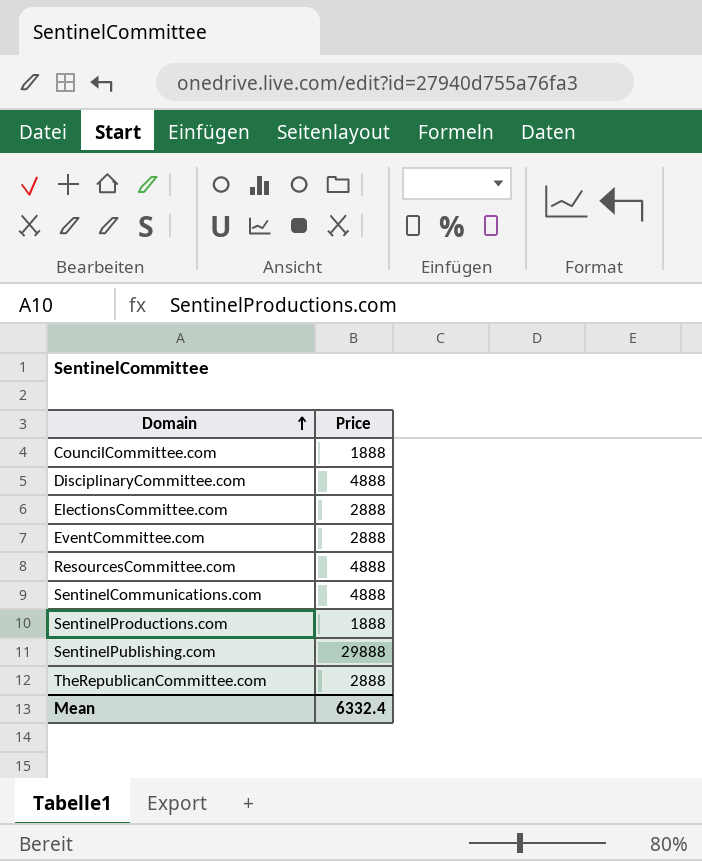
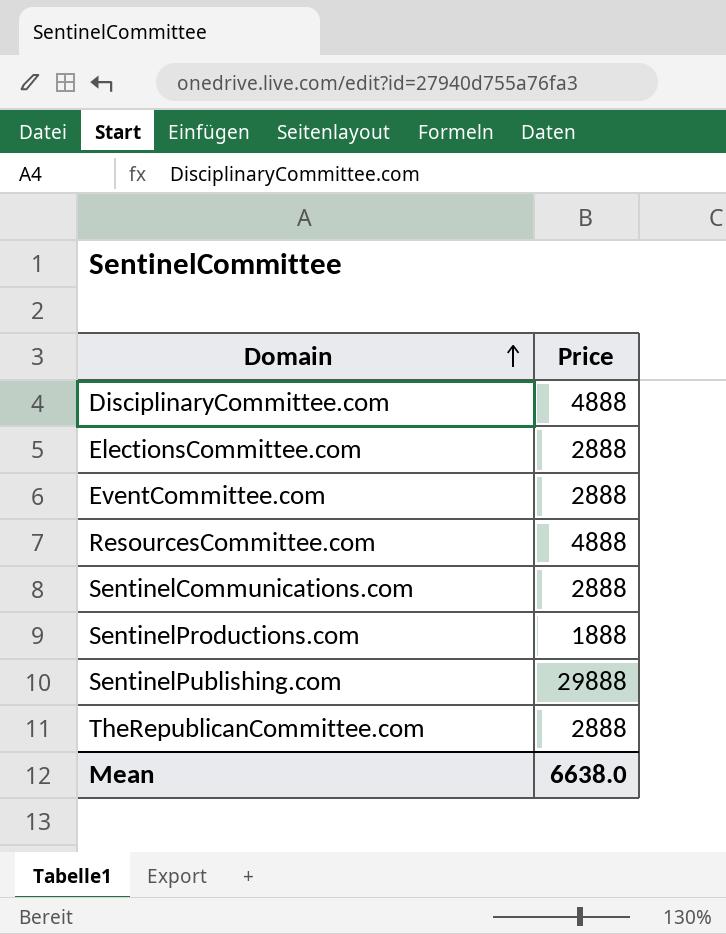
row CouncilCommittee.com: 1888 -> none
SentinelCommunications.com | Price: 4888 -> 2888
Mean | Price: 6332.4 -> 6638.0

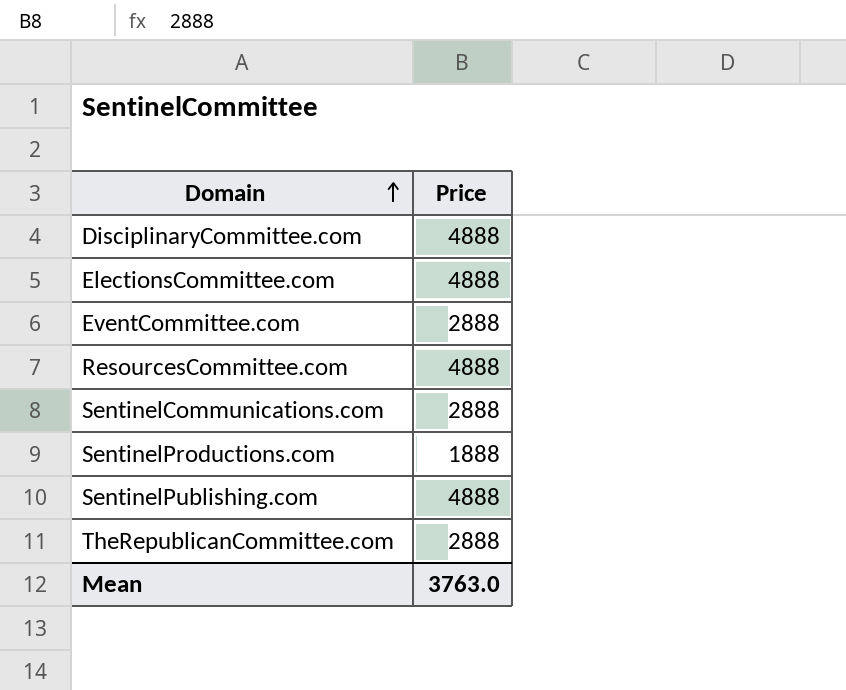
ElectionsCommittee.com | Price: 2888 -> 4888
SentinelPublishing.com | Price: 29888 -> 4888
Mean | Price: 6638.0 -> 3763.0

